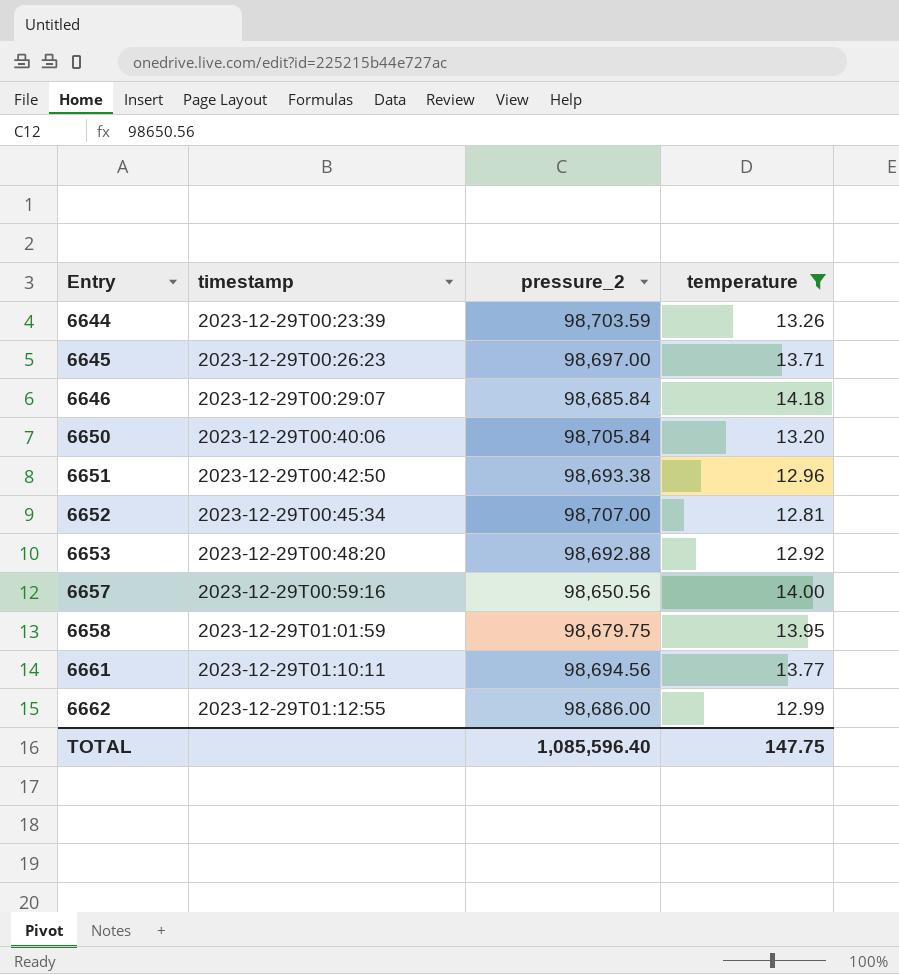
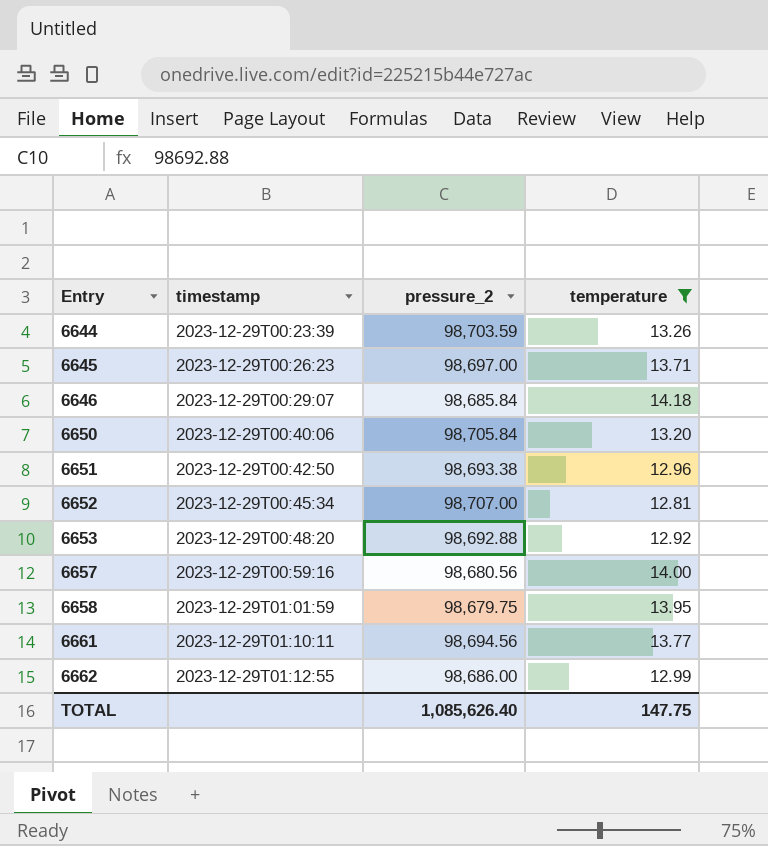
6657 | pressure_2: 98,650.56 -> 98,680.56
TOTAL | pressure_2: 1,085,596.40 -> 1,085,626.40

